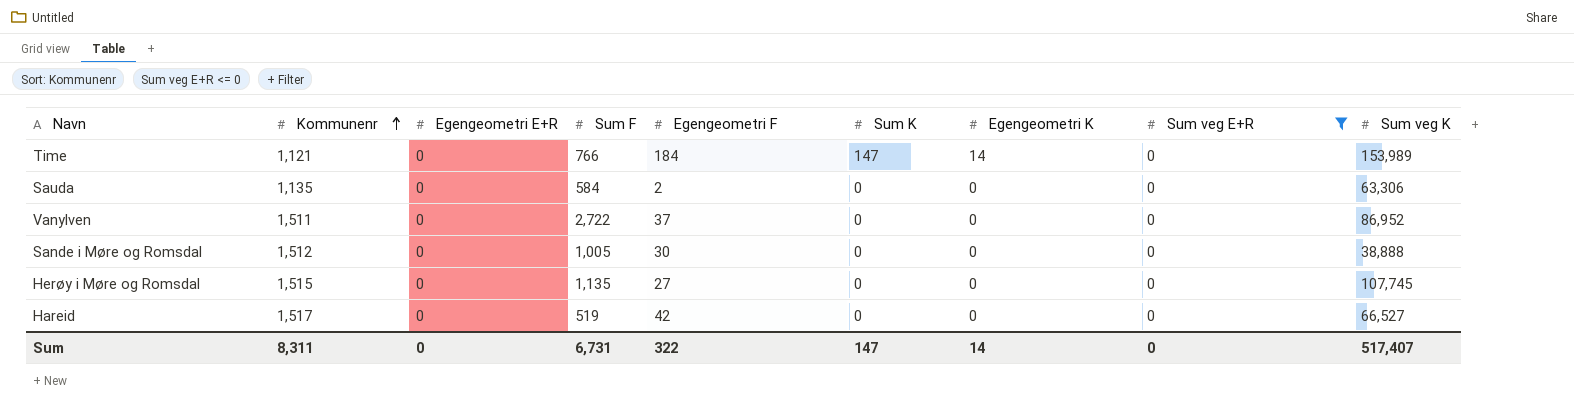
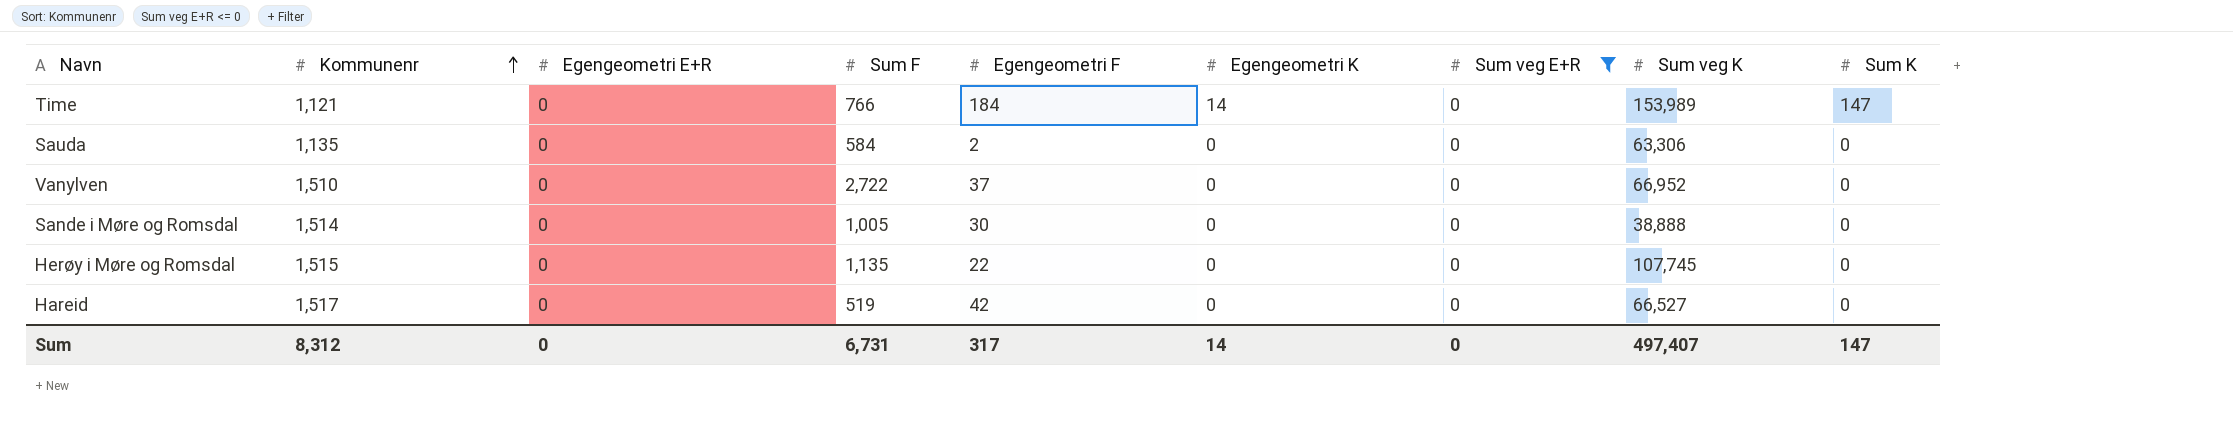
column Sum K | position: 6 -> 9
Vanylven | Kommunenr: 1,511 -> 1,510
Vanylven | Sum veg K: 86,952 -> 66,952
Sande i Møre og Romsdal | Kommunenr: 1,512 -> 1,514
Herøy i Møre og Romsdal | Egengeometri F: 27 -> 22
Sum | Kommunenr: 8,311 -> 8,312
Sum | Egengeometri F: 322 -> 317
Sum | Sum veg K: 517,407 -> 497,407

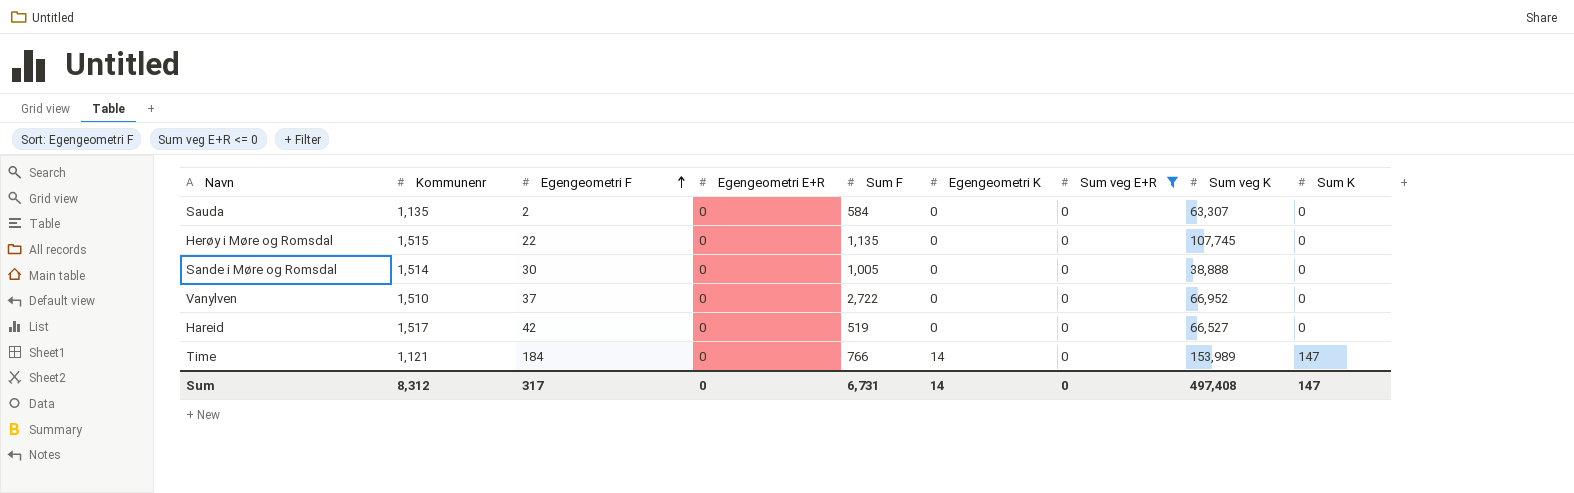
row order: Kommunenr ascending -> Egengeometri F ascending
column Egengeometri F | position: 5 -> 3
Sauda | Sum veg K: 63,306 -> 63,307
Sum | Sum veg K: 497,407 -> 497,408

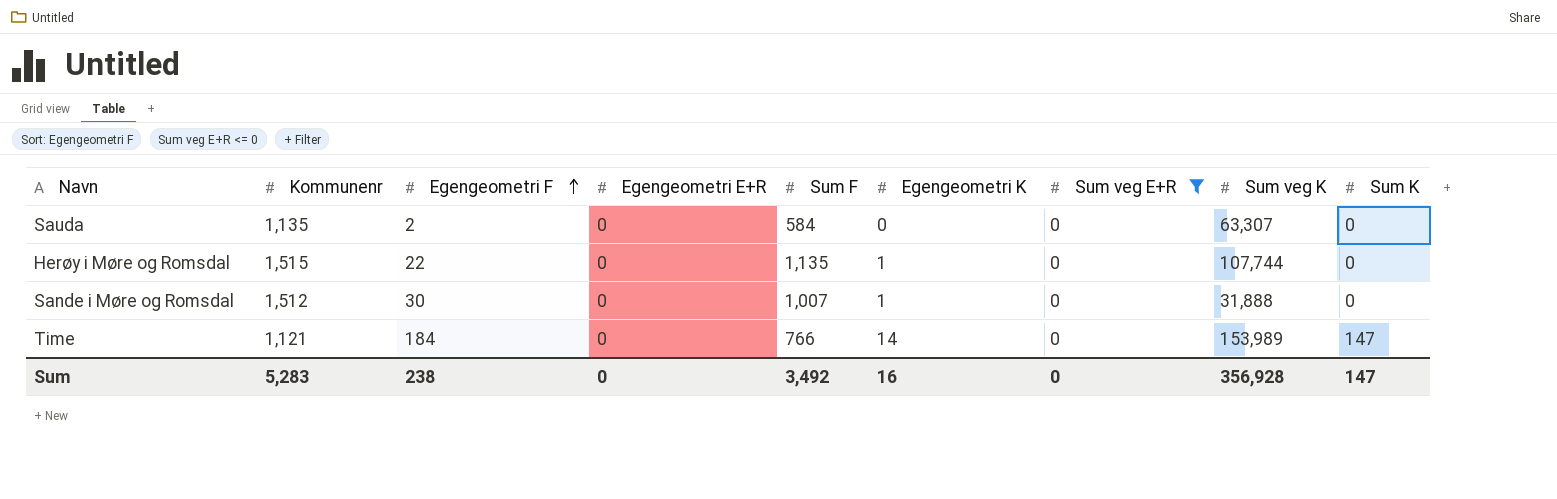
row Vanylven: 1,510 | 37 | 0 | 2,722 | 0 | 0 | 66,952 | 0 -> none
row Hareid: 1,517 | 42 | 0 | 519 | 0 | 0 | 66,527 | 0 -> none
Herøy i Møre og Romsdal | Egengeometri K: 0 -> 1
Herøy i Møre og Romsdal | Sum veg K: 107,745 -> 107,744
Sande i Møre og Romsdal | Kommunenr: 1,514 -> 1,512
Sande i Møre og Romsdal | Sum F: 1,005 -> 1,007
Sande i Møre og Romsdal | Egengeometri K: 0 -> 1
Sande i Møre og Romsdal | Sum veg K: 38,888 -> 31,888
Sum | Kommunenr: 8,312 -> 5,283
Sum | Egengeometri F: 317 -> 238
Sum | Sum F: 6,731 -> 3,492
Sum | Egengeometri K: 14 -> 16
Sum | Sum veg K: 497,408 -> 356,928

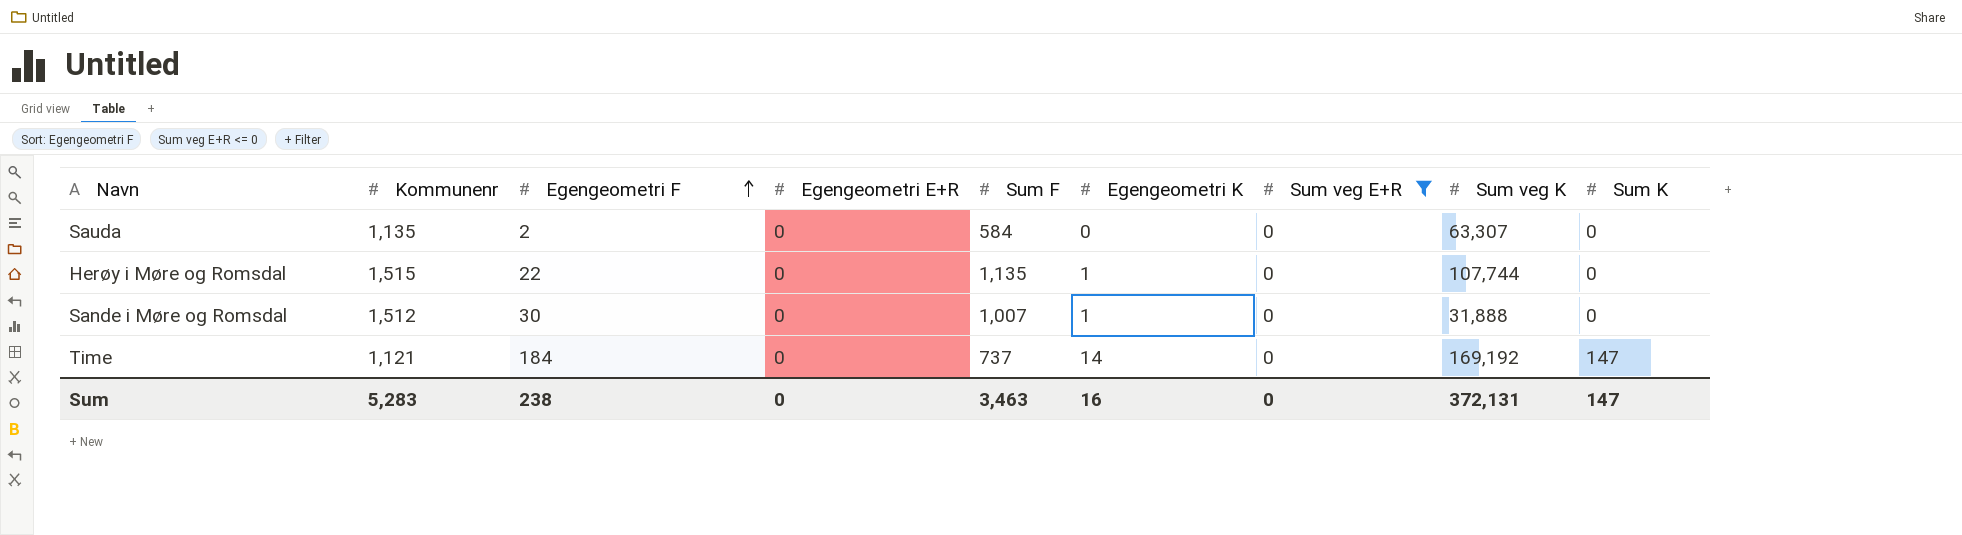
Time | Sum F: 766 -> 737
Time | Sum veg K: 153,989 -> 169,192
Sum | Sum F: 3,492 -> 3,463
Sum | Sum veg K: 356,928 -> 372,131

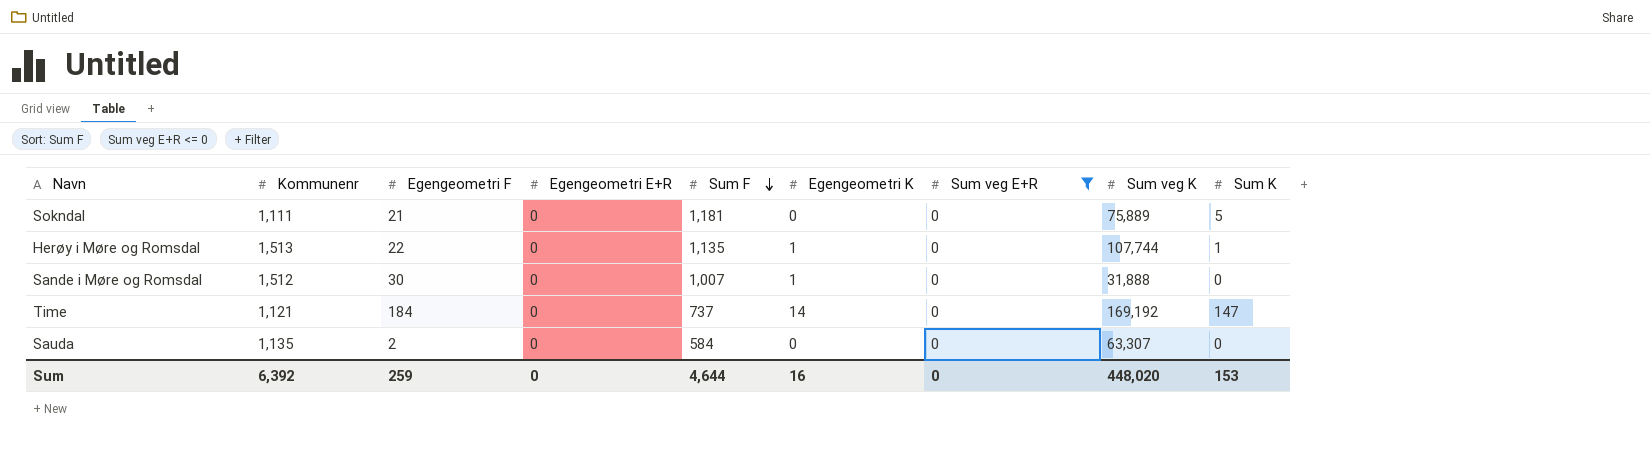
row order: Egengeometri F ascending -> Sum F descending
row Sokndal: none -> 1,111 | 21 | 0 | 1,181 | 0 | 0 | 75,889 | 5
Herøy i Møre og Romsdal | Kommunenr: 1,515 -> 1,513
Herøy i Møre og Romsdal | Sum K: 0 -> 1
Sum | Kommunenr: 5,283 -> 6,392
Sum | Egengeometri F: 238 -> 259
Sum | Sum F: 3,463 -> 4,644
Sum | Sum veg K: 372,131 -> 448,020
Sum | Sum K: 147 -> 153

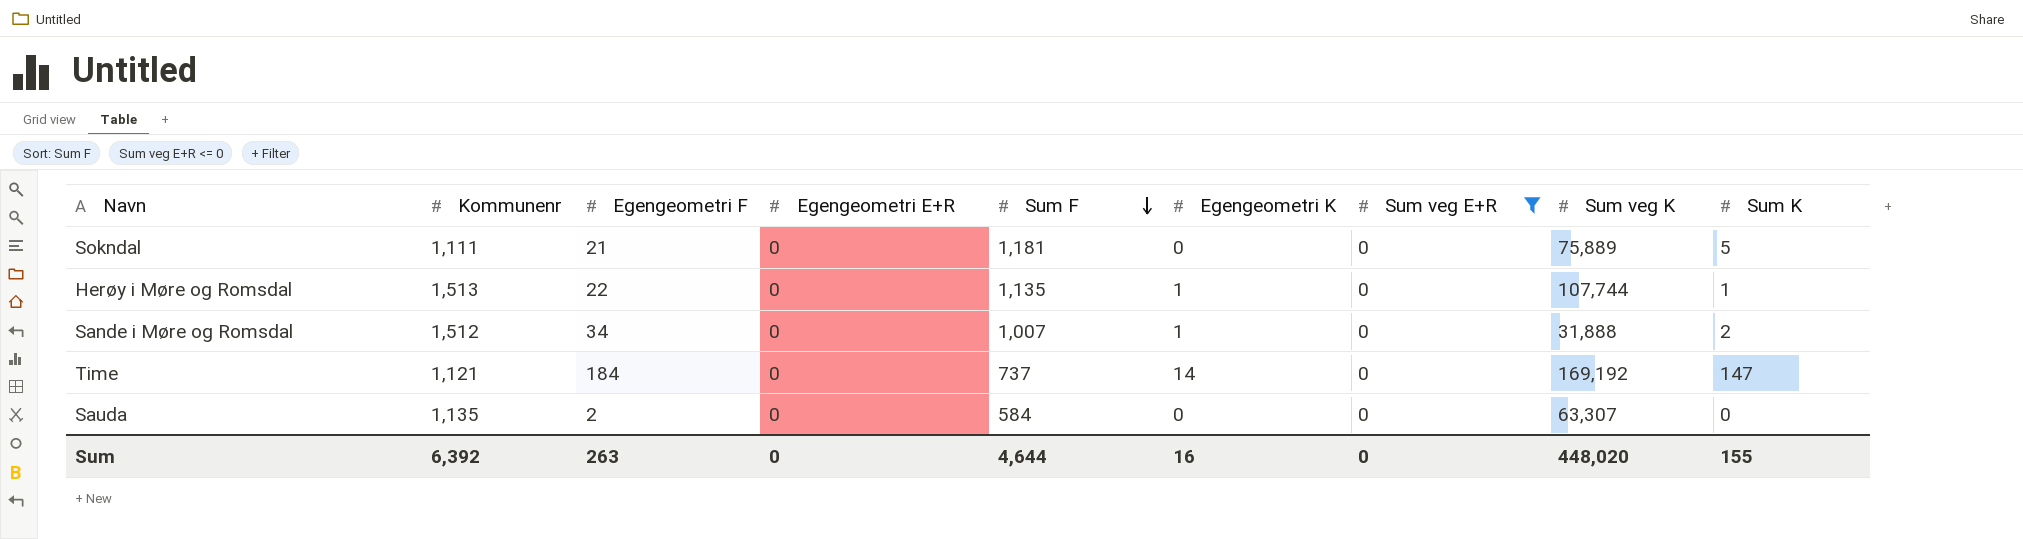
Sande i Møre og Romsdal | Egengeometri F: 30 -> 34
Sande i Møre og Romsdal | Sum K: 0 -> 2
Sum | Egengeometri F: 259 -> 263
Sum | Sum K: 153 -> 155

